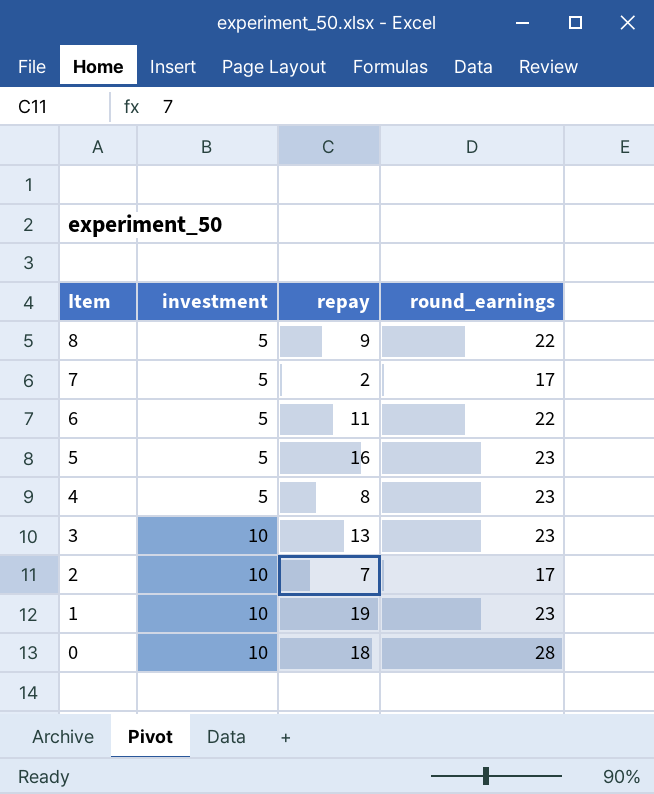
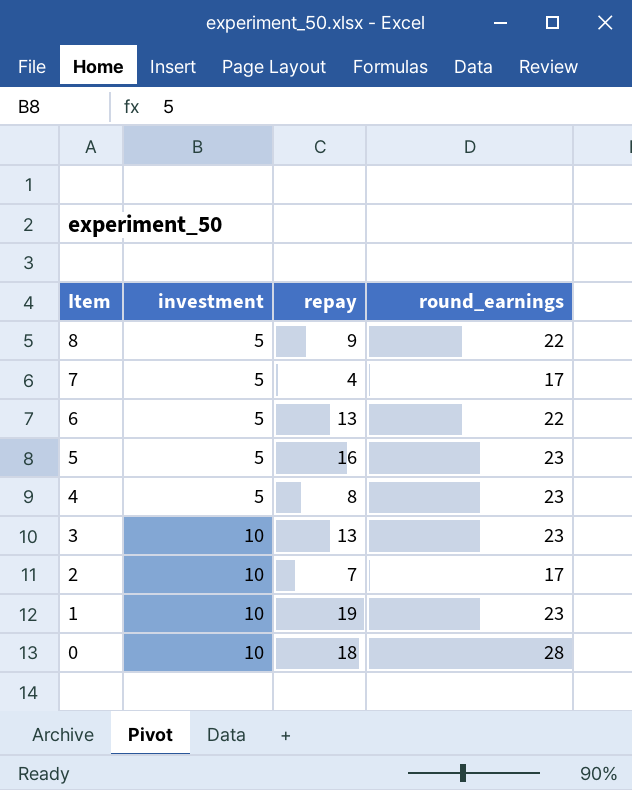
7 | repay: 2 -> 4
6 | repay: 11 -> 13

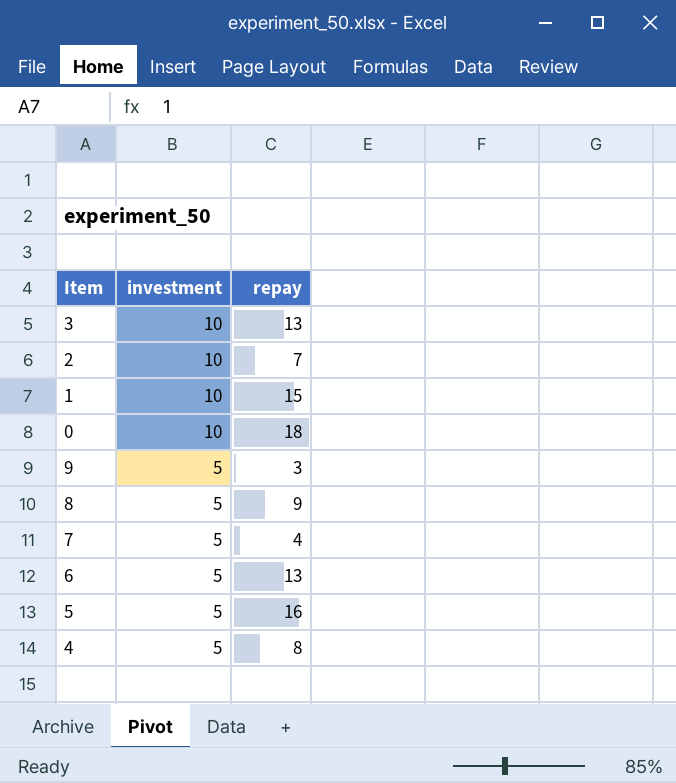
row order: Item descending -> investment descending
column round_earnings | position: 4 -> none
1 | repay: 19 -> 15
row 9: none -> 5 | 3

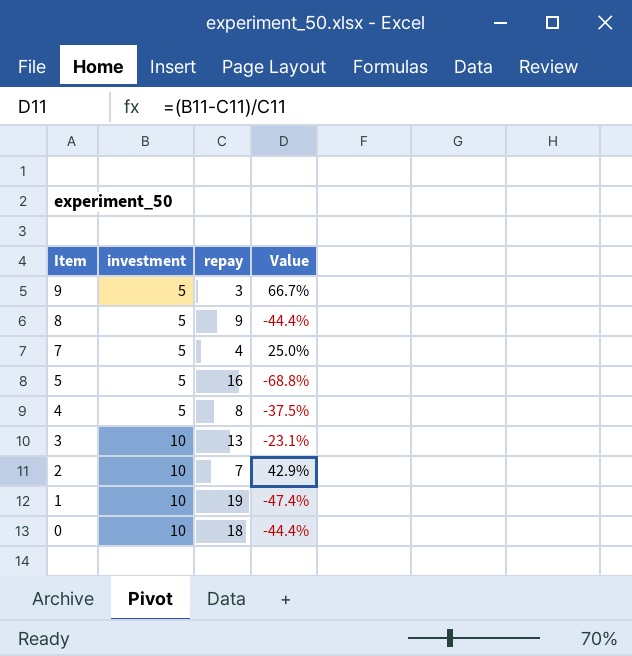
row order: investment descending -> Item descending
column Value | formula: none -> ([investment] - [repay]) / [repay]
row 6: 5 | 13 -> none
1 | repay: 15 -> 19

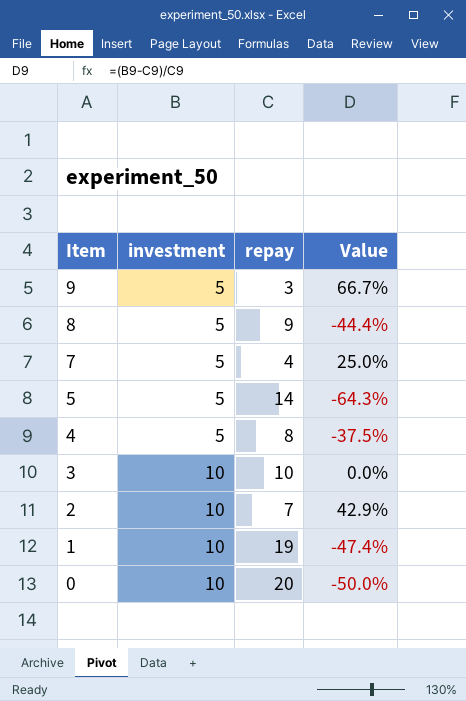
5 | repay: 16 -> 14
5 | Value: -68.8% -> -64.3%
3 | repay: 13 -> 10
3 | Value: -23.1% -> 0.0%
0 | repay: 18 -> 20
0 | Value: -44.4% -> -50.0%

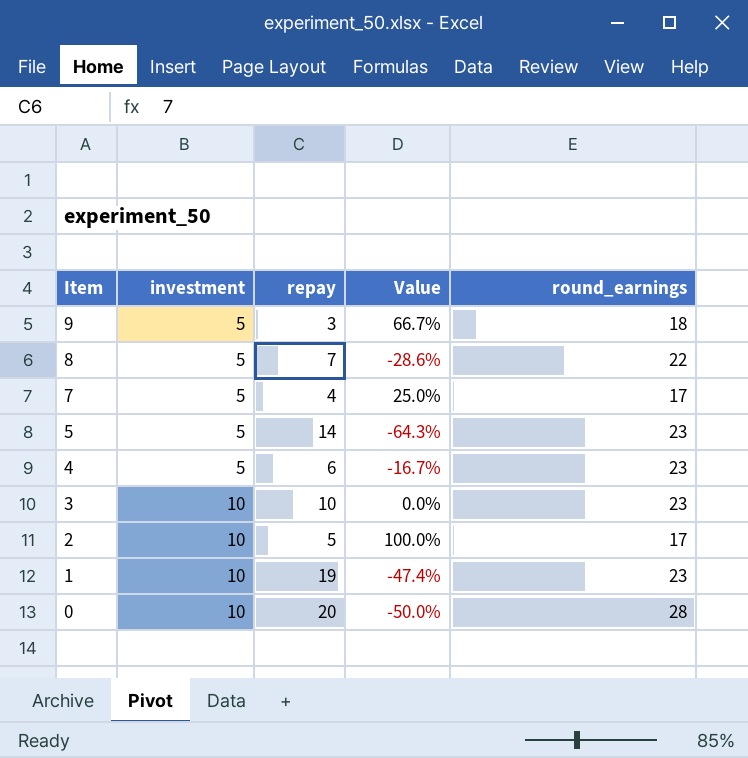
column round_earnings | position: none -> 5
8 | repay: 9 -> 7
8 | Value: -44.4% -> -28.6%
4 | repay: 8 -> 6
4 | Value: -37.5% -> -16.7%
2 | repay: 7 -> 5
2 | Value: 42.9% -> 100.0%

